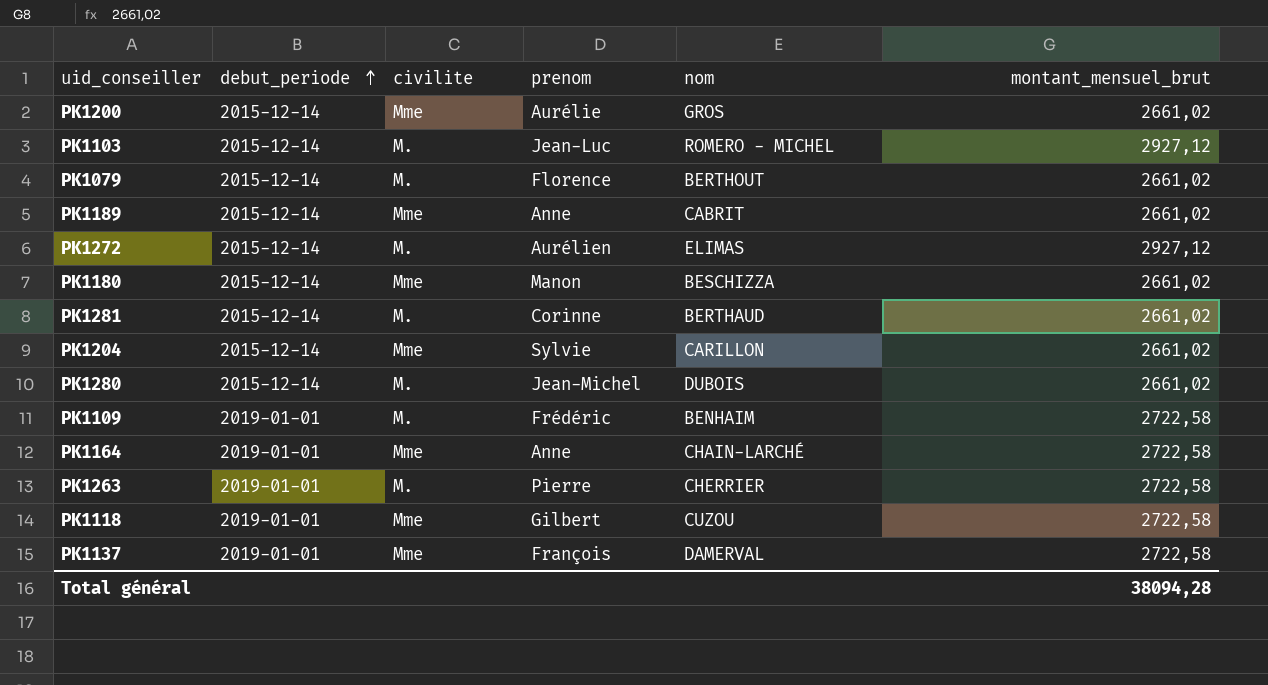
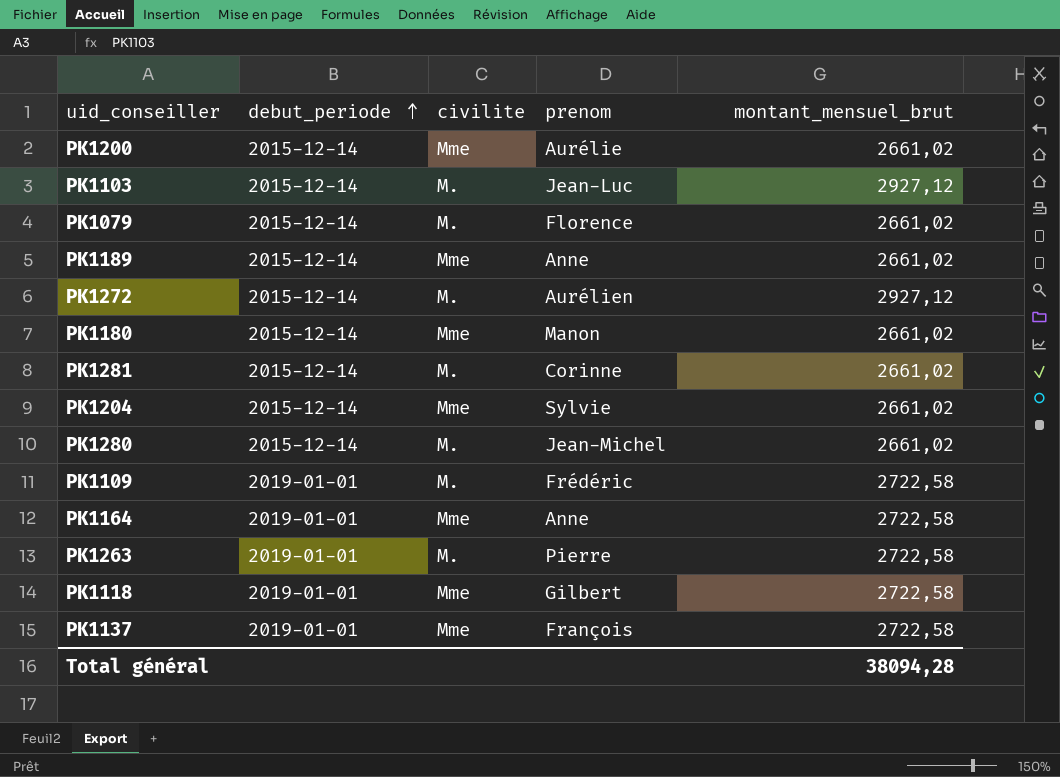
column nom | position: 5 -> none

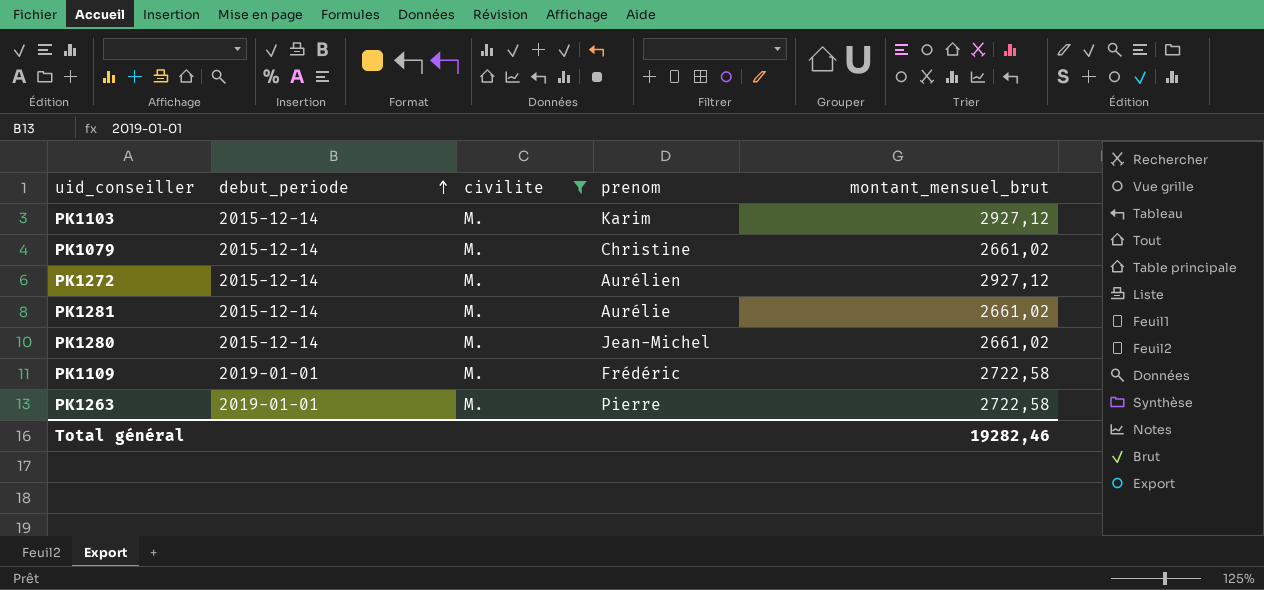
filter: none -> civilite = M.
PK1103 | prenom: Jean-Luc -> Karim
PK1079 | prenom: Florence -> Christine
PK1281 | prenom: Corinne -> Aurélie
Total général | montant_mensuel_brut: 38094,28 -> 19282,46

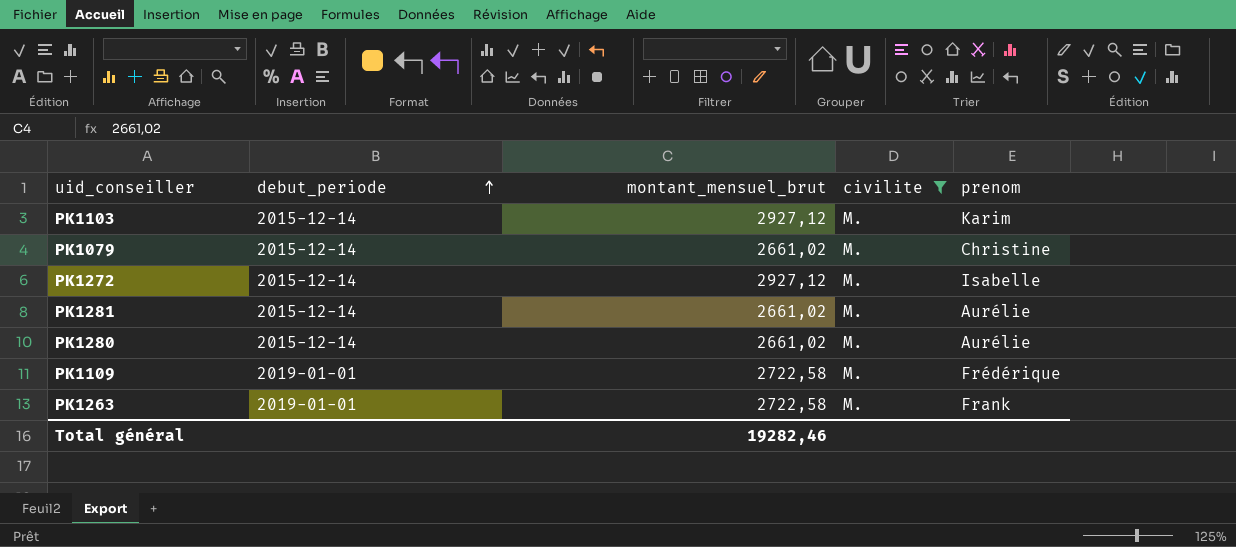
column montant_mensuel_brut | position: 5 -> 3
PK1272 | prenom: Aurélien -> Isabelle
PK1280 | prenom: Jean-Michel -> Aurélie
PK1109 | prenom: Frédéric -> Frédérique
PK1263 | prenom: Pierre -> Frank

